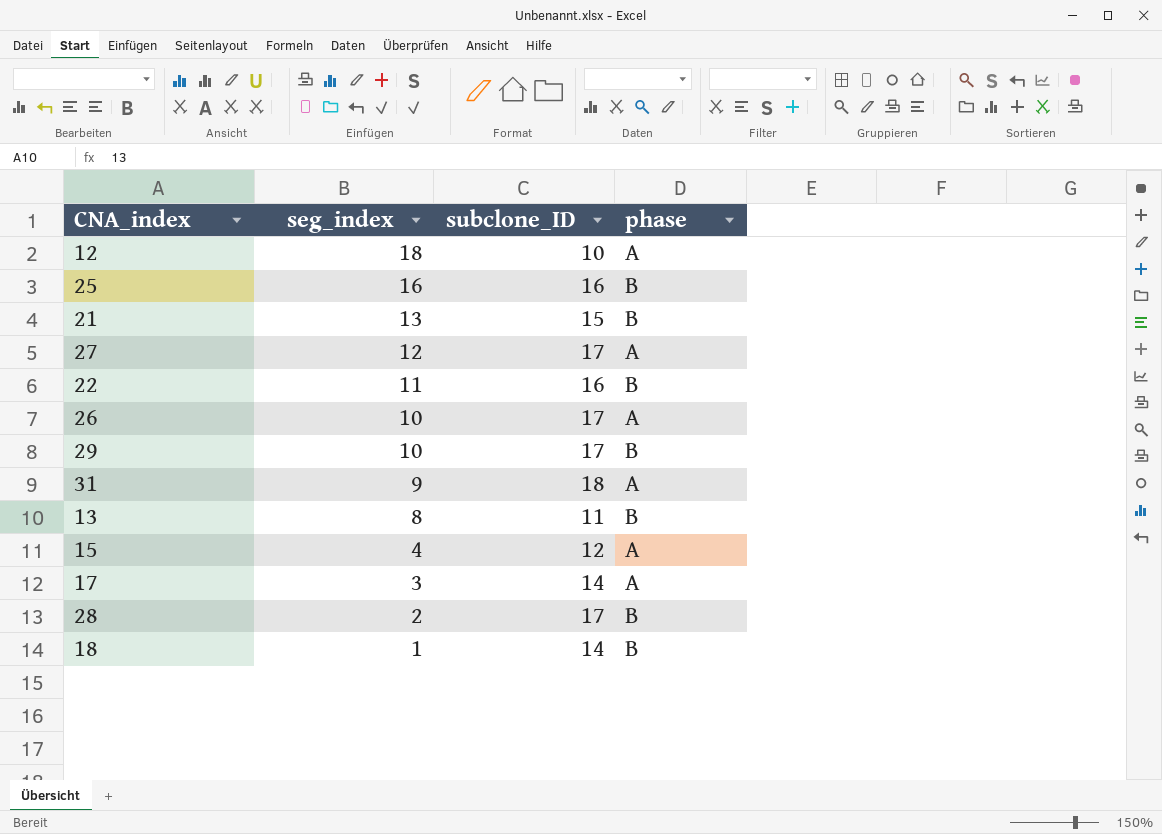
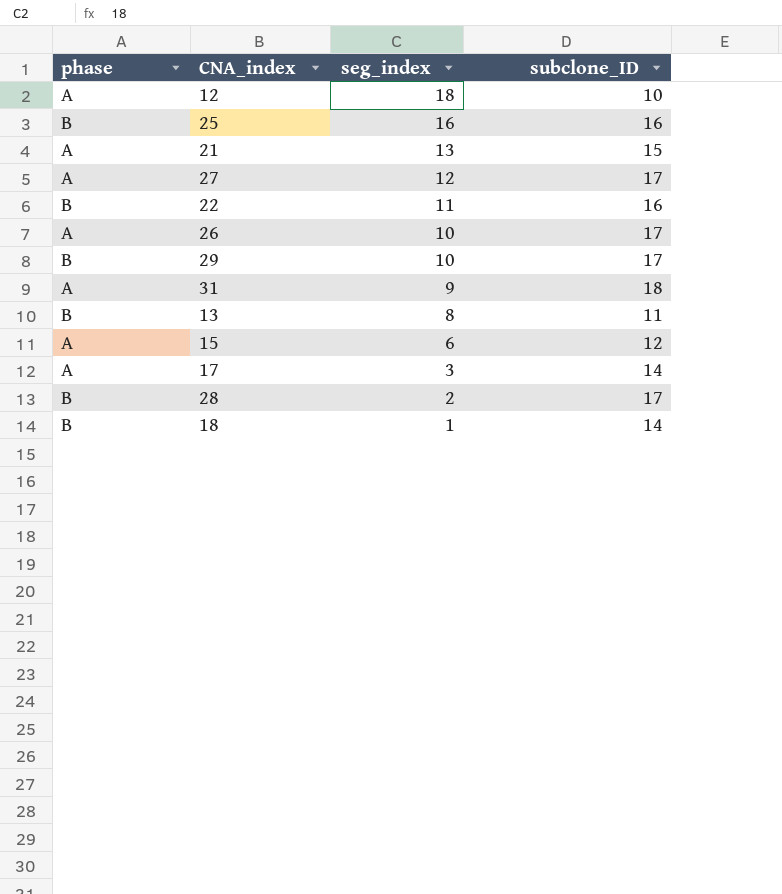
column phase | position: 4 -> 1
21 | phase: B -> A
15 | seg_index: 4 -> 6

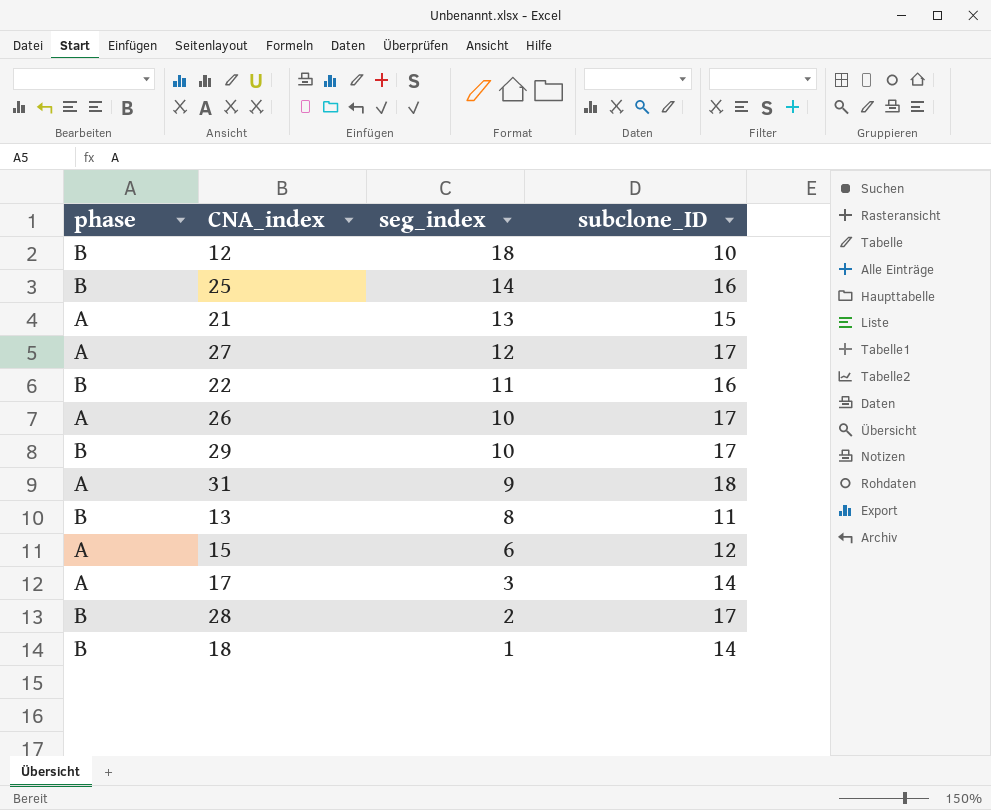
12 | phase: A -> B
25 | seg_index: 16 -> 14

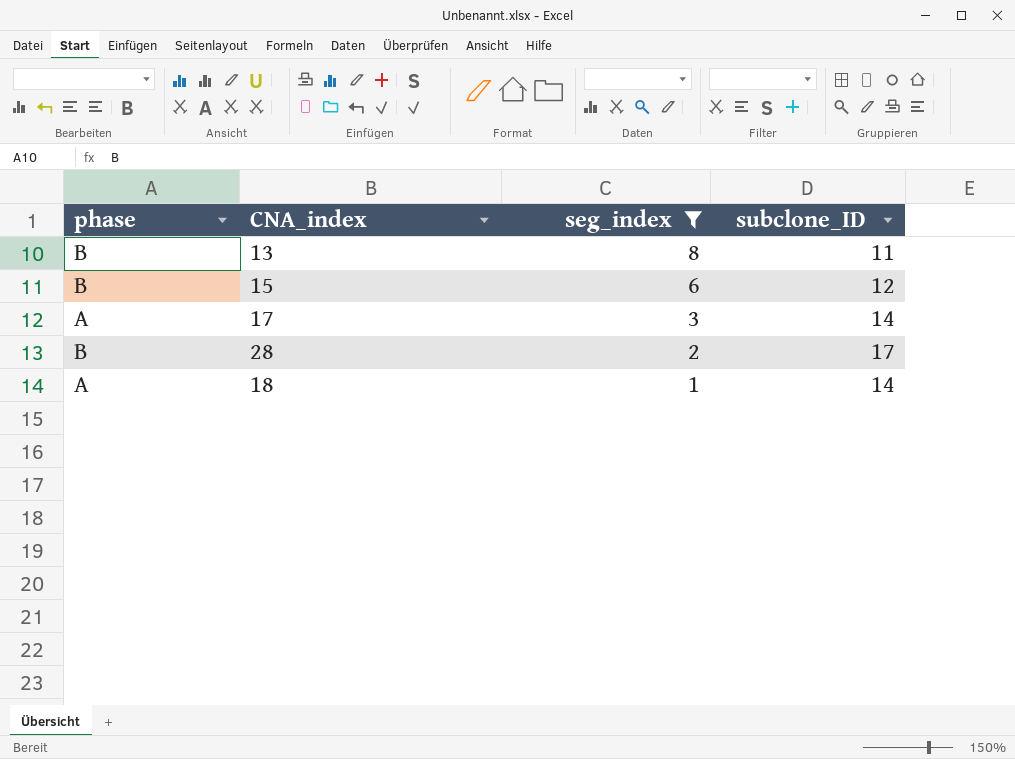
filter: none -> seg_index <= 8
15 | phase: A -> B
18 | phase: B -> A

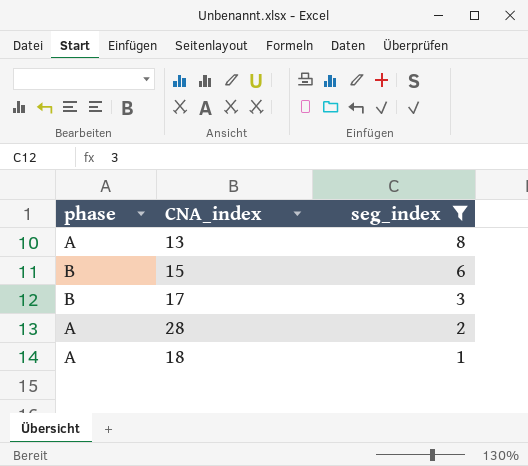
column subclone_ID | position: 4 -> none
13 | phase: B -> A
17 | phase: A -> B
28 | phase: B -> A

